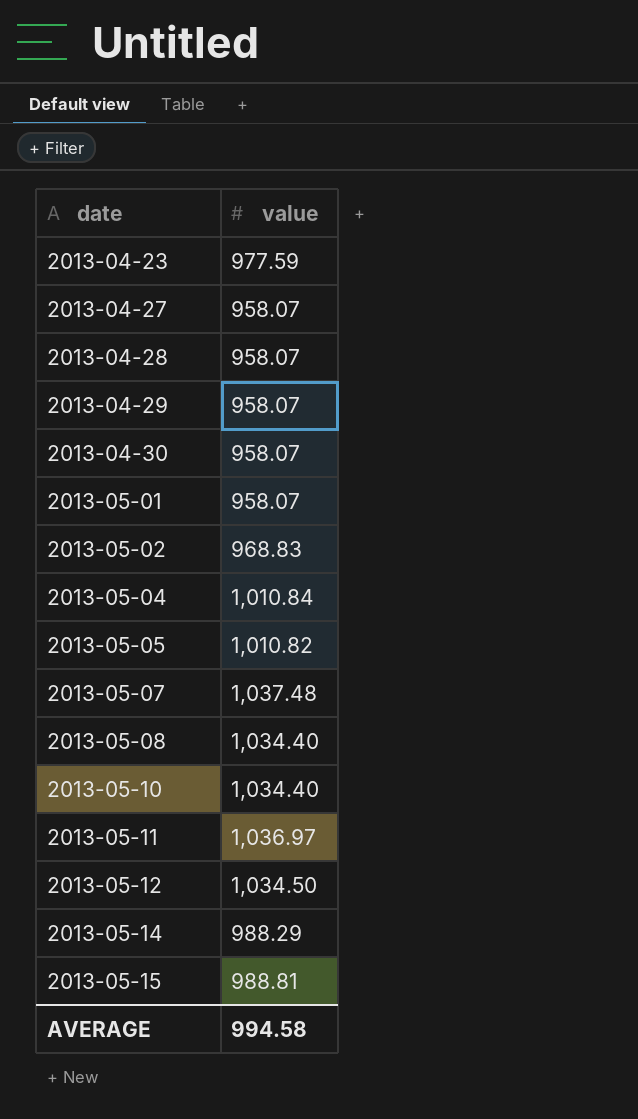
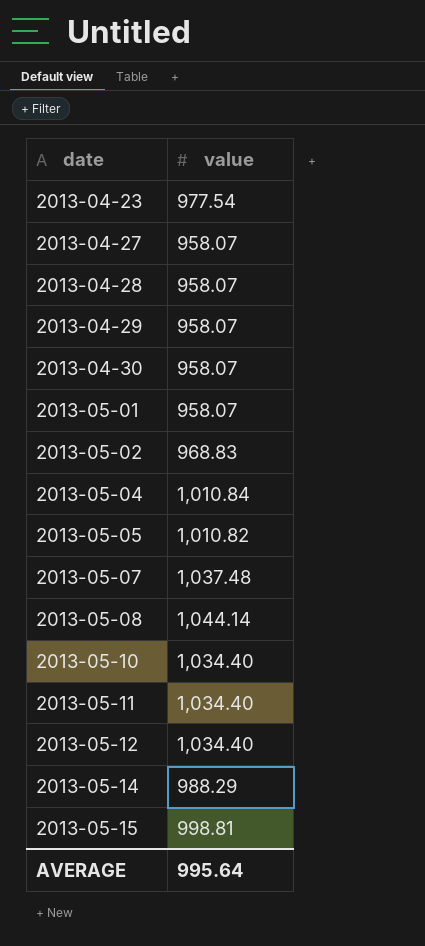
2013-04-23 | value: 977.59 -> 977.54
2013-05-08 | value: 1,034.40 -> 1,044.14
2013-05-11 | value: 1,036.97 -> 1,034.40
2013-05-12 | value: 1,034.50 -> 1,034.40
2013-05-15 | value: 988.81 -> 998.81
AVERAGE | value: 994.58 -> 995.64

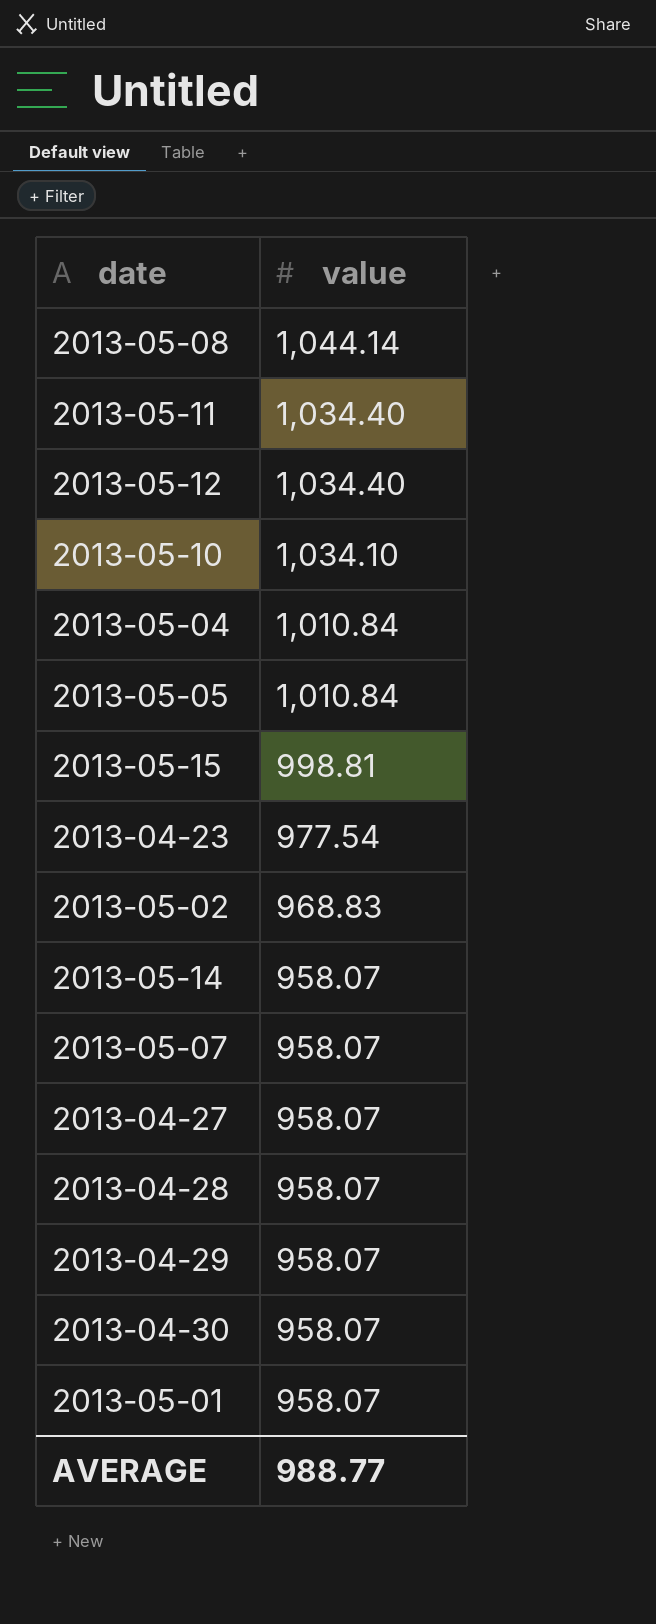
row order: date ascending -> value descending
2013-05-10 | value: 1,034.40 -> 1,034.10
2013-05-05 | value: 1,010.82 -> 1,010.84
2013-05-14 | value: 988.29 -> 958.07
2013-05-07 | value: 1,037.48 -> 958.07
AVERAGE | value: 995.64 -> 988.77

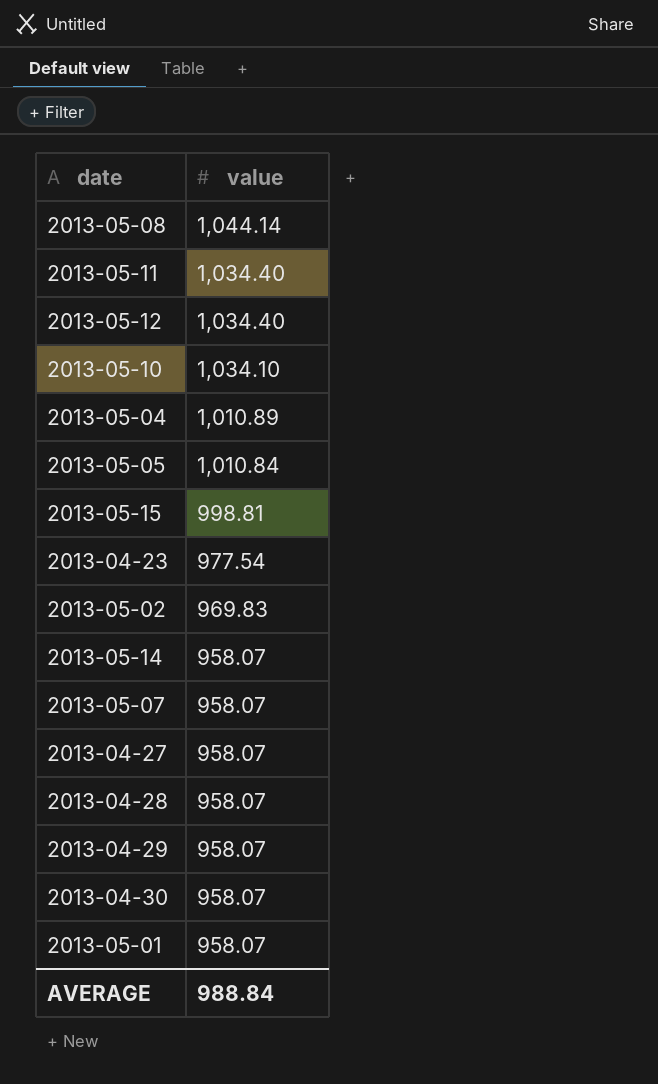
2013-05-04 | value: 1,010.84 -> 1,010.89
2013-05-02 | value: 968.83 -> 969.83
AVERAGE | value: 988.77 -> 988.84

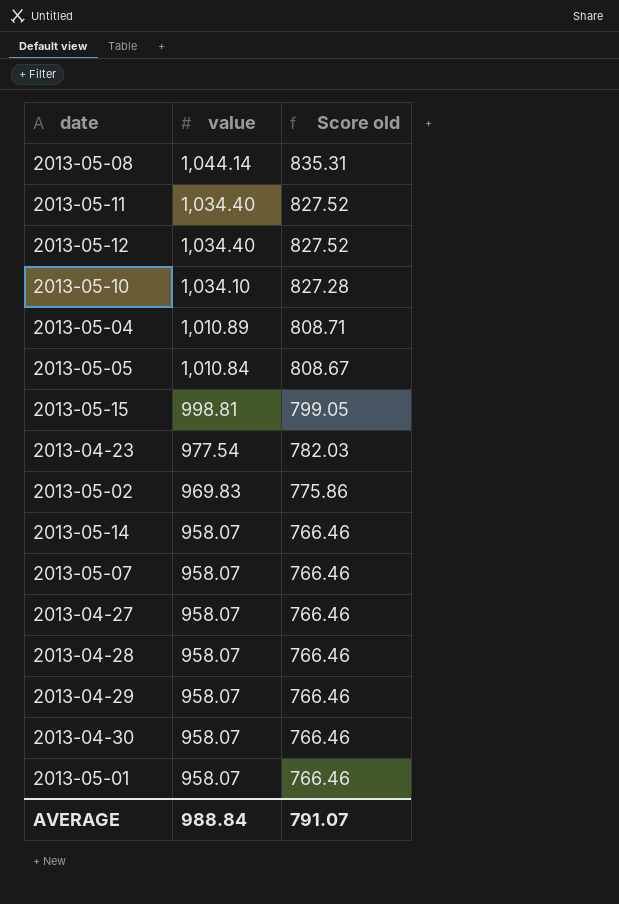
column Score old | formula: none -> [value] * 0.8

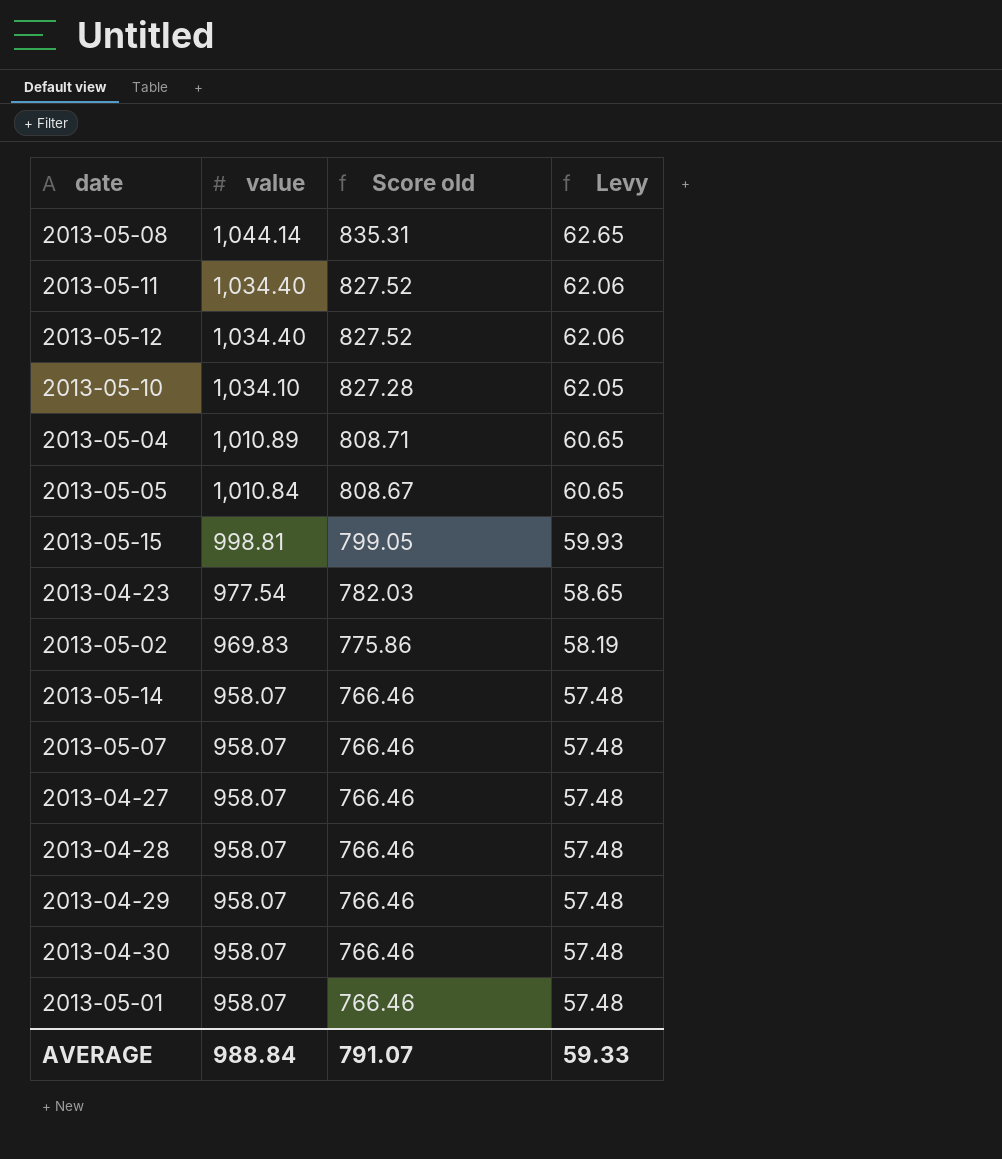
column Levy | formula: none -> [value] * 0.06

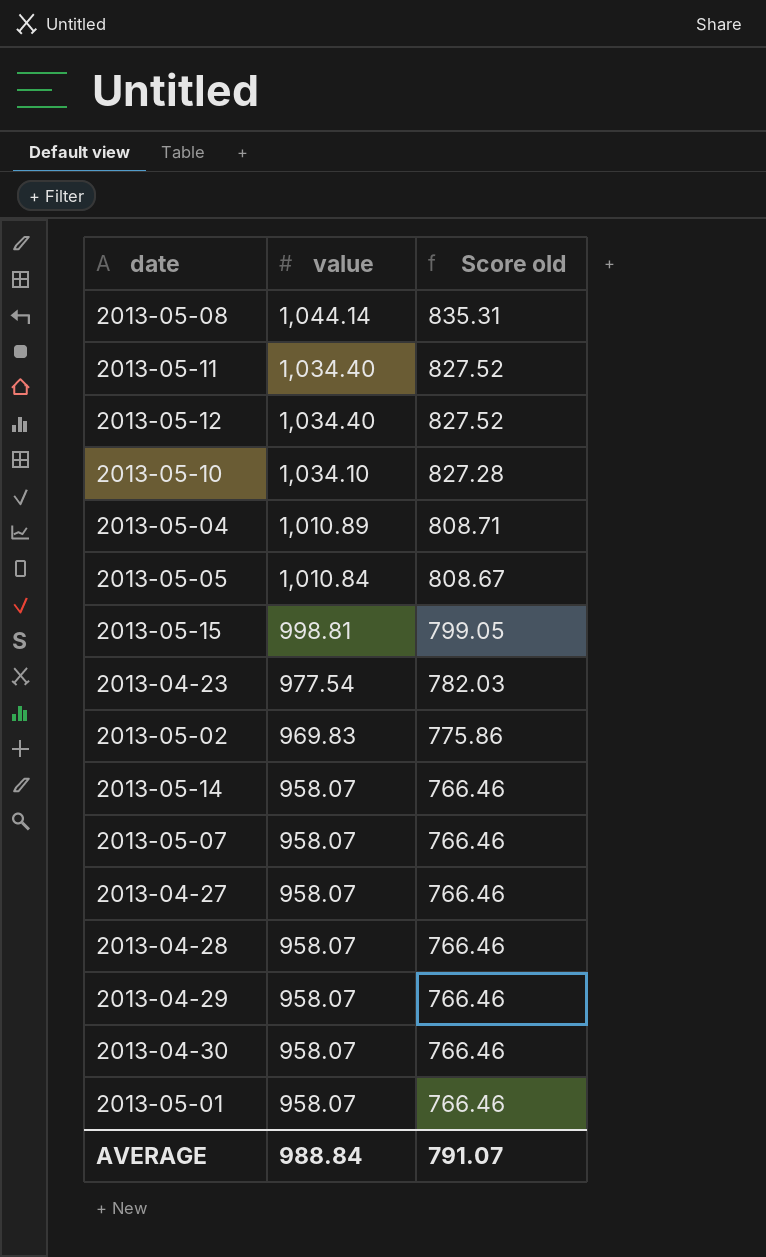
column Levy | formula: [value] * 0.06 -> none

